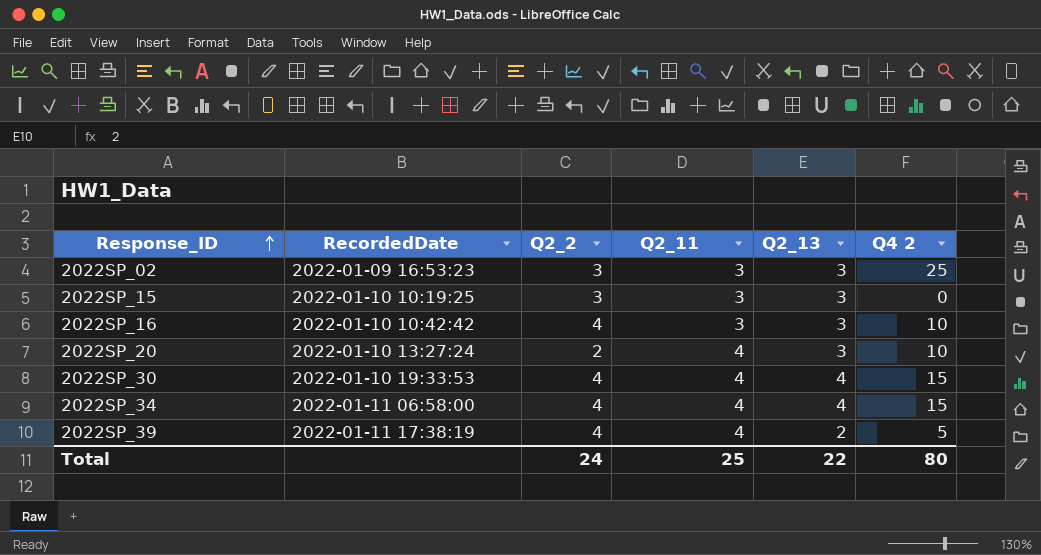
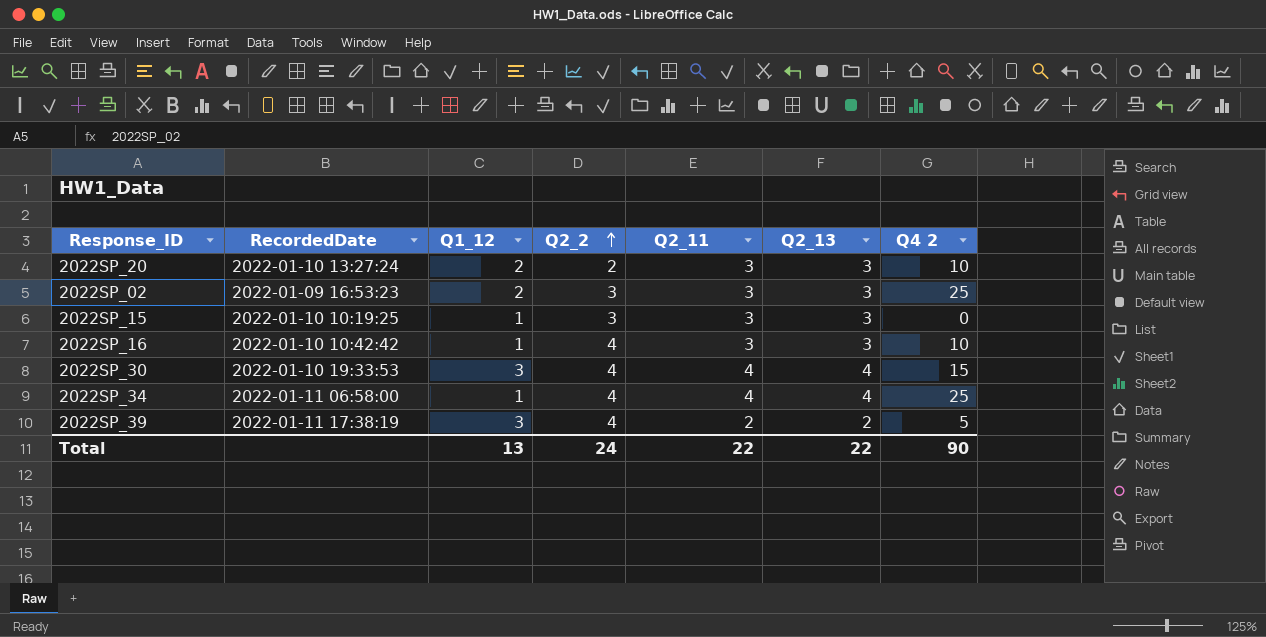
row order: Response_ID ascending -> Q2_2 ascending
column Q1_12 | position: none -> 3
2022SP_20 | Q2_11: 4 -> 3
2022SP_34 | Q4 2: 15 -> 25
2022SP_39 | Q2_11: 4 -> 2
Total | Q2_11: 25 -> 22
Total | Q4 2: 80 -> 90

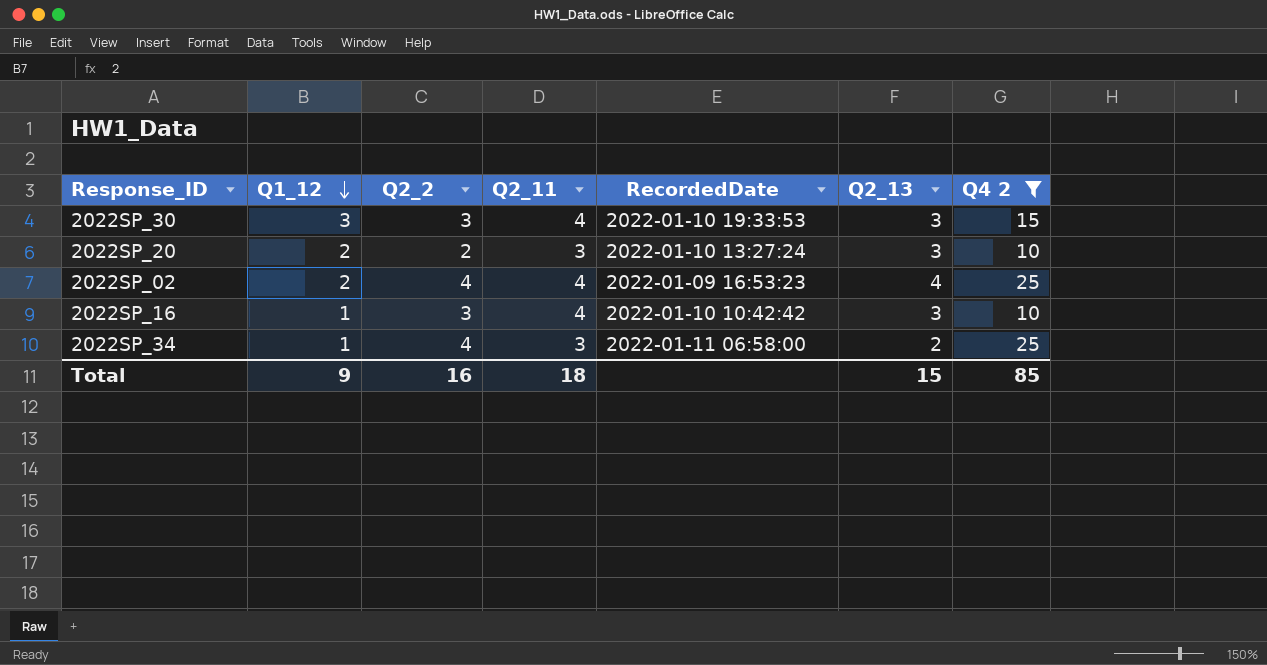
filter: none -> Q4 2 >= 10
row order: Q2_2 ascending -> Q1_12 descending
column RecordedDate | position: 2 -> 5
2022SP_30 | Q2_2: 4 -> 3
2022SP_30 | Q2_13: 4 -> 3
2022SP_02 | Q2_2: 3 -> 4
2022SP_02 | Q2_11: 3 -> 4
2022SP_02 | Q2_13: 3 -> 4
2022SP_16 | Q2_2: 4 -> 3
2022SP_16 | Q2_11: 3 -> 4
2022SP_34 | Q2_11: 4 -> 3
2022SP_34 | Q2_13: 4 -> 2
Total | Q1_12: 13 -> 9
Total | Q2_2: 24 -> 16
Total | Q2_11: 22 -> 18
Total | Q2_13: 22 -> 15
Total | Q4 2: 90 -> 85

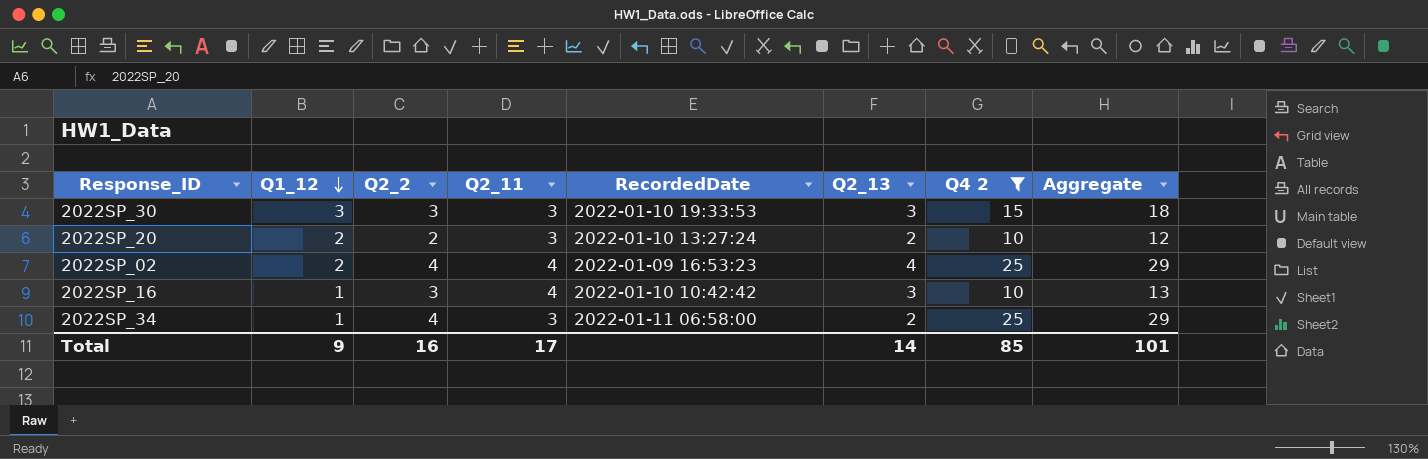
column Aggregate | formula: none -> [Q2_2] + [Q4 2]
2022SP_30 | Q2_11: 4 -> 3
2022SP_20 | Q2_13: 3 -> 2
Total | Q2_11: 18 -> 17
Total | Q2_13: 15 -> 14

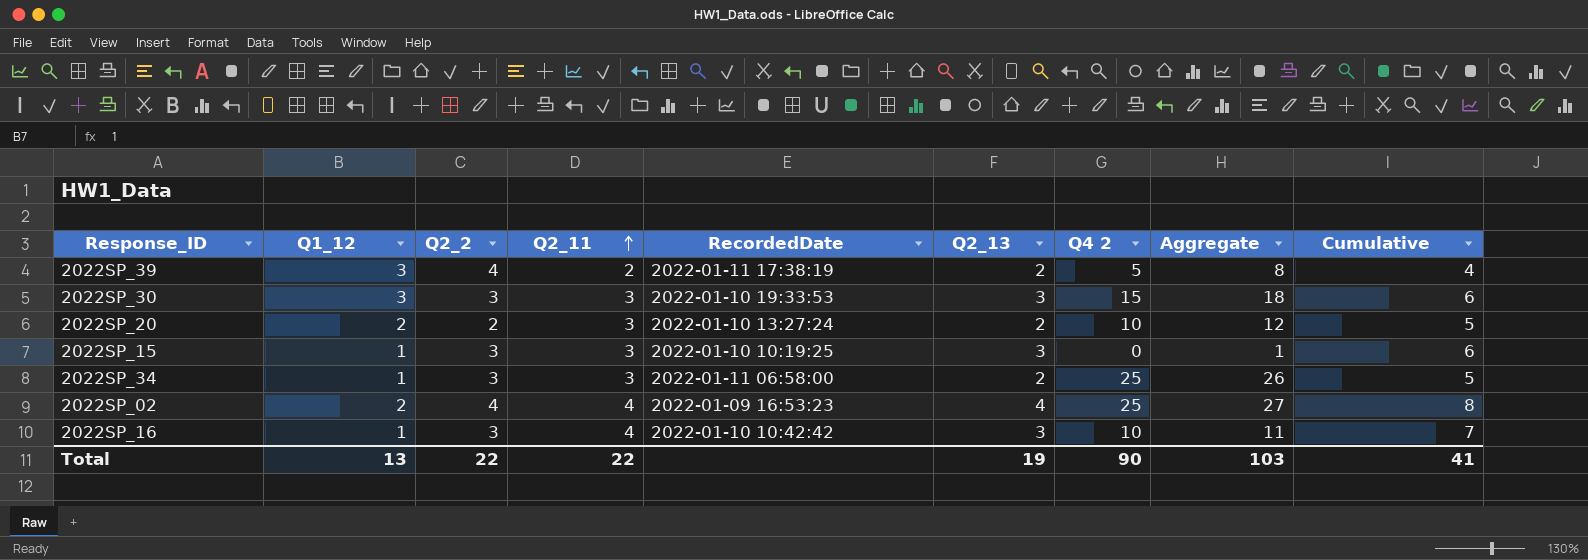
filter: Q4 2 >= 10 -> none
row order: Q1_12 descending -> Q2_11 ascending
column Aggregate | formula: [Q2_2] + [Q4 2] -> [Q1_12] + [Q4 2]
column Cumulative | formula: none -> [Q2_11] + [Q2_13]
2022SP_34 | Q2_2: 4 -> 3
Total | Q1_12: 9 -> 13
Total | Q2_2: 16 -> 22
Total | Q2_11: 17 -> 22
Total | Q2_13: 14 -> 19
Total | Q4 2: 85 -> 90
Total | Aggregate: 101 -> 103

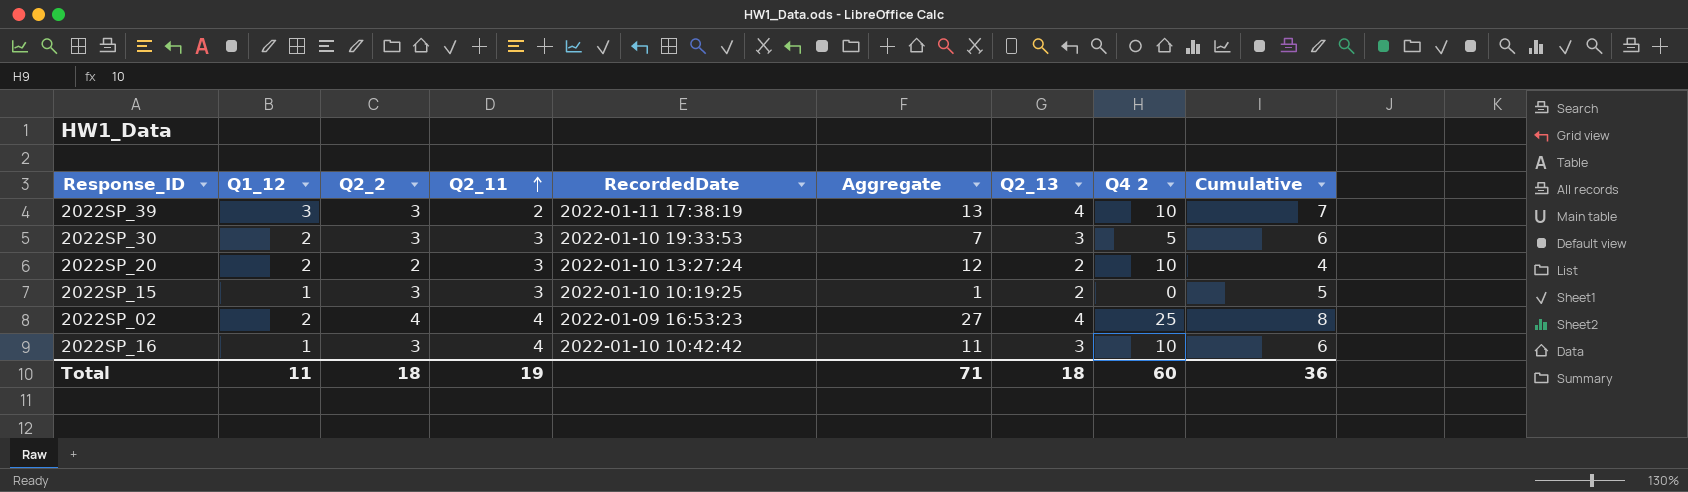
column Aggregate | position: 8 -> 6
column Cumulative | formula: [Q2_11] + [Q2_13] -> [Q2_2] + [Q2_13]
row 2022SP_34: 1 | 3 | 3 | 2022-01-11 06:58:00 | 2 | 25 | 26 | 5 -> none
2022SP_39 | Q2_2: 4 -> 3
2022SP_39 | Aggregate: 8 -> 13
2022SP_39 | Q2_13: 2 -> 4
2022SP_39 | Q4 2: 5 -> 10
2022SP_30 | Q1_12: 3 -> 2
2022SP_30 | Aggregate: 18 -> 7
2022SP_30 | Q4 2: 15 -> 5
2022SP_15 | Q2_13: 3 -> 2
Total | Q1_12: 13 -> 11
Total | Q2_2: 22 -> 18
Total | Q2_11: 22 -> 19
Total | Aggregate: 103 -> 71
Total | Q2_13: 19 -> 18
Total | Q4 2: 90 -> 60
Total | Cumulative: 41 -> 36

